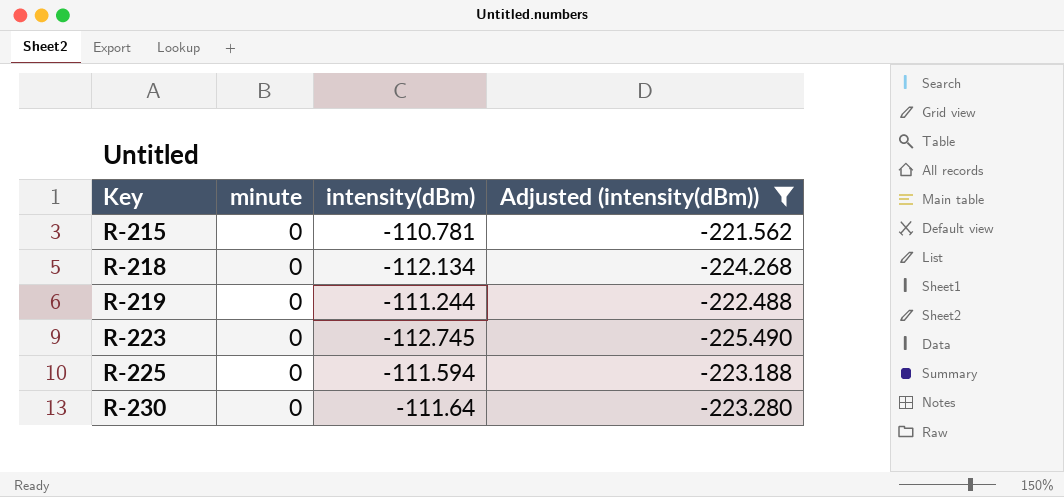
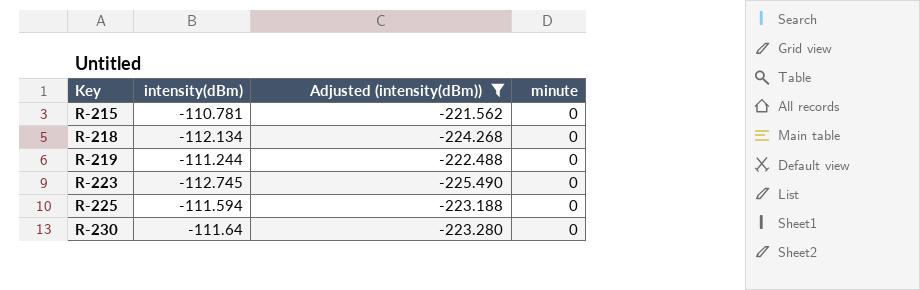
column minute | position: 2 -> 4

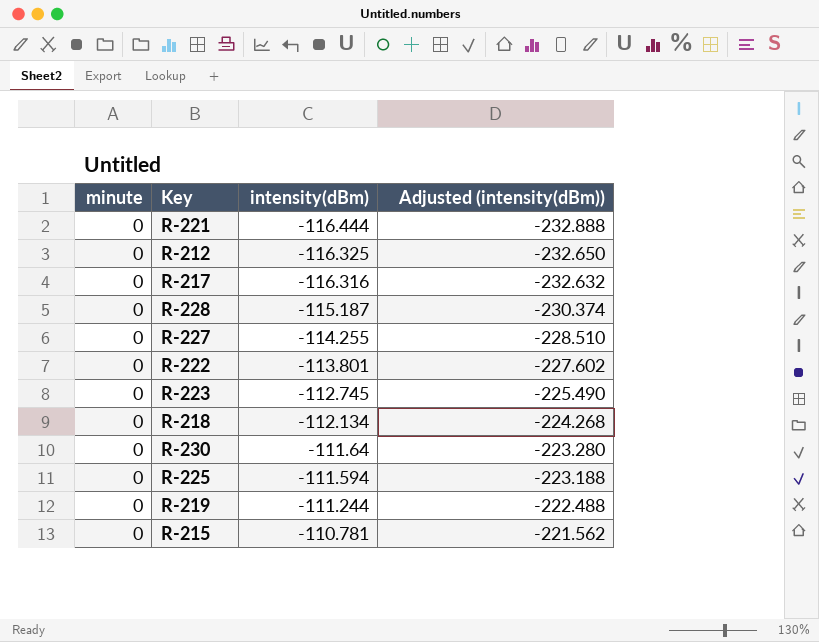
filter: Adjusted (intensity(dBm)) >= -225.490 -> none
row order: Key ascending -> intensity(dBm) ascending
column minute | position: 4 -> 1

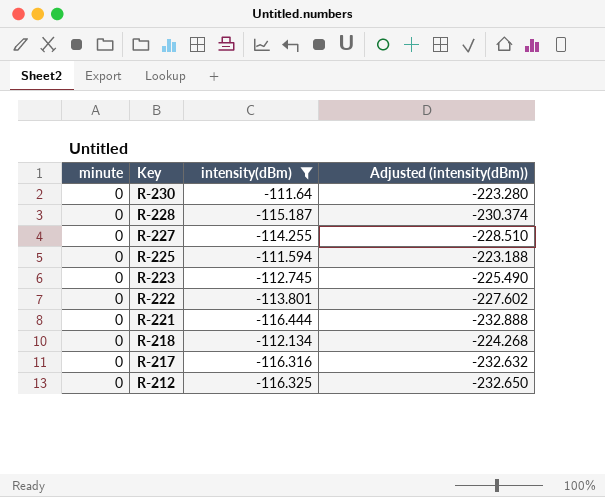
filter: none -> intensity(dBm) <= -111.594
row order: intensity(dBm) ascending -> Key descending

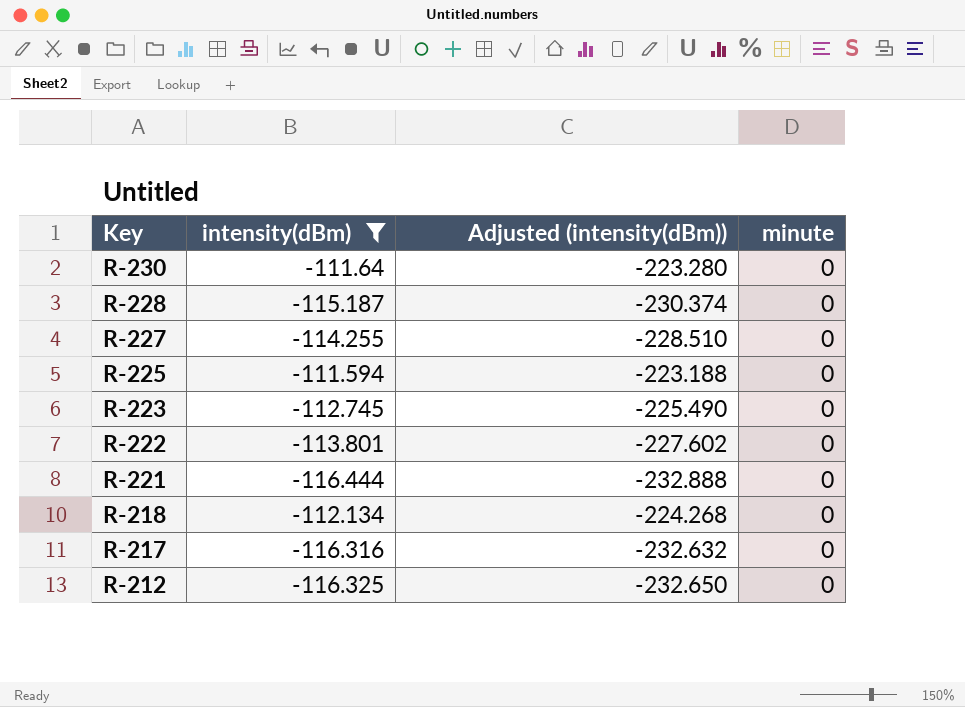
column minute | position: 1 -> 4

